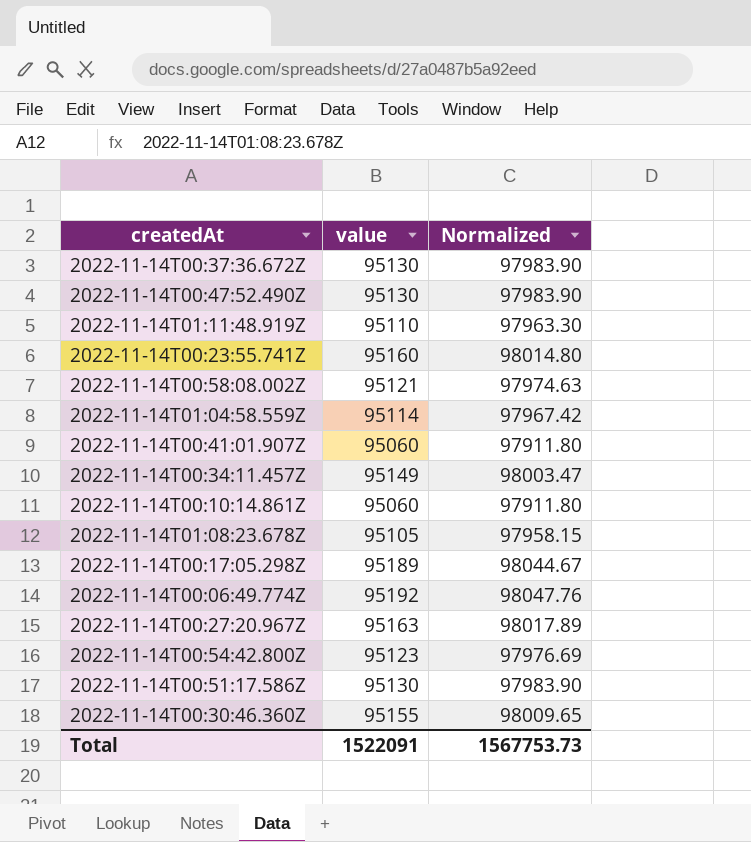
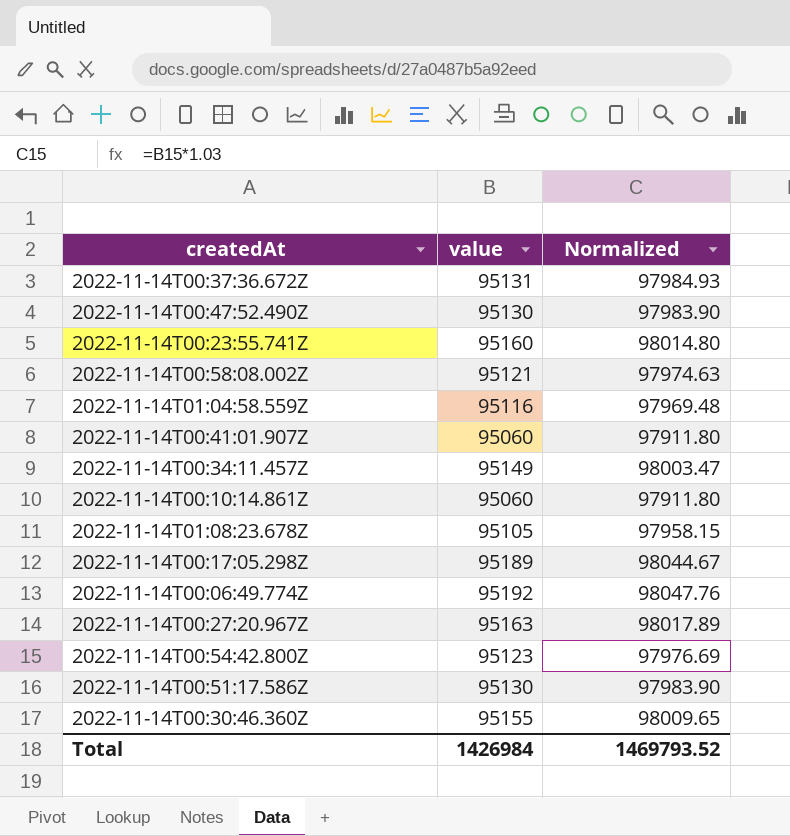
row 2022-11-14T01:11:48.919Z: 95110 | 97963.30 -> none
2022-11-14T00:37:36.672Z | value: 95130 -> 95131
2022-11-14T00:37:36.672Z | Normalized: 97983.90 -> 97984.93
2022-11-14T01:04:58.559Z | value: 95114 -> 95116
2022-11-14T01:04:58.559Z | Normalized: 97967.42 -> 97969.48
Total | value: 1522091 -> 1426984
Total | Normalized: 1567753.73 -> 1469793.52

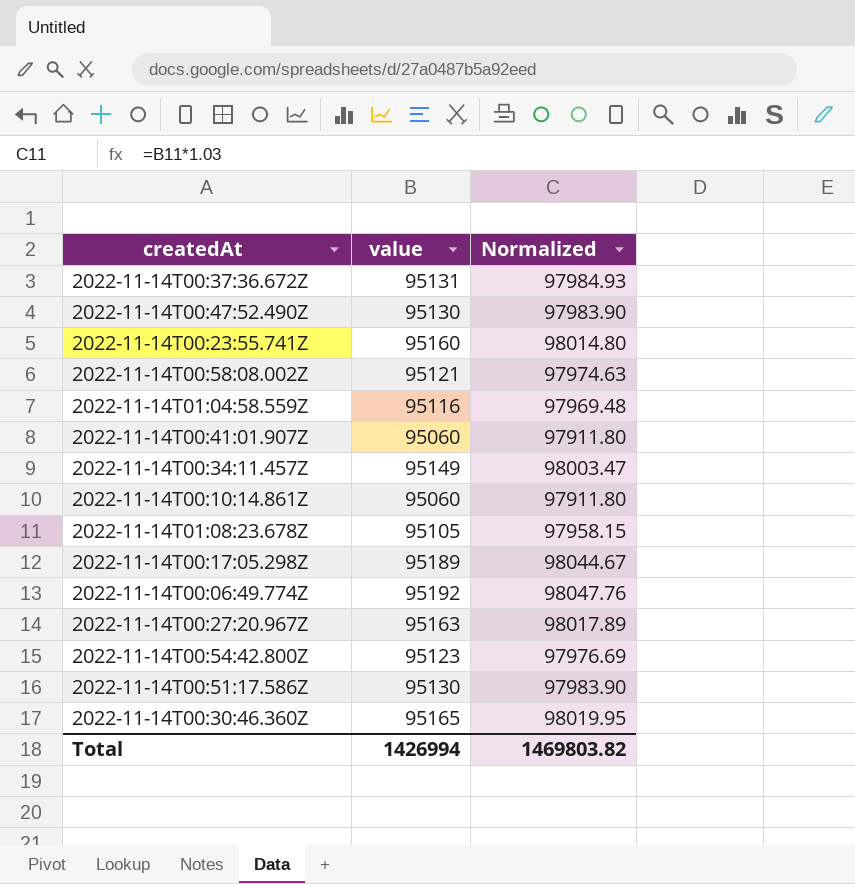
2022-11-14T00:30:46.360Z | value: 95155 -> 95165
2022-11-14T00:30:46.360Z | Normalized: 98009.65 -> 98019.95
Total | value: 1426984 -> 1426994
Total | Normalized: 1469793.52 -> 1469803.82

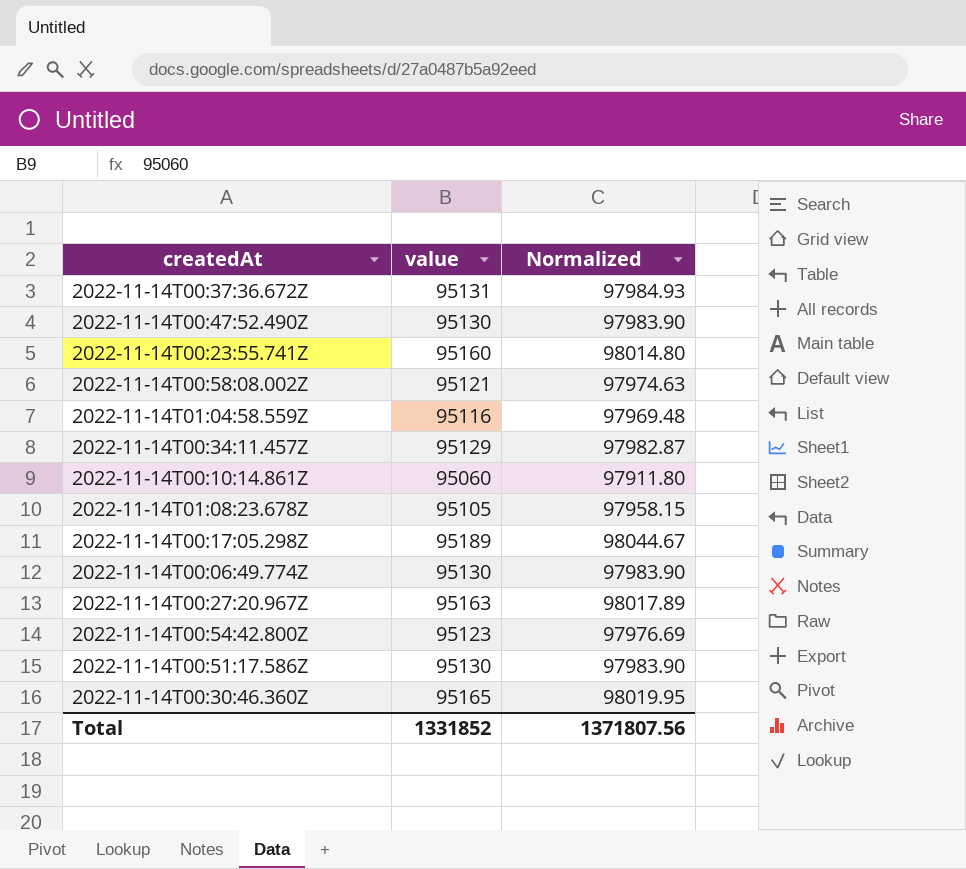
row 2022-11-14T00:41:01.907Z: 95060 | 97911.80 -> none
2022-11-14T00:34:11.457Z | value: 95149 -> 95129
2022-11-14T00:34:11.457Z | Normalized: 98003.47 -> 97982.87
2022-11-14T00:06:49.774Z | value: 95192 -> 95130
2022-11-14T00:06:49.774Z | Normalized: 98047.76 -> 97983.90
Total | value: 1426994 -> 1331852
Total | Normalized: 1469803.82 -> 1371807.56

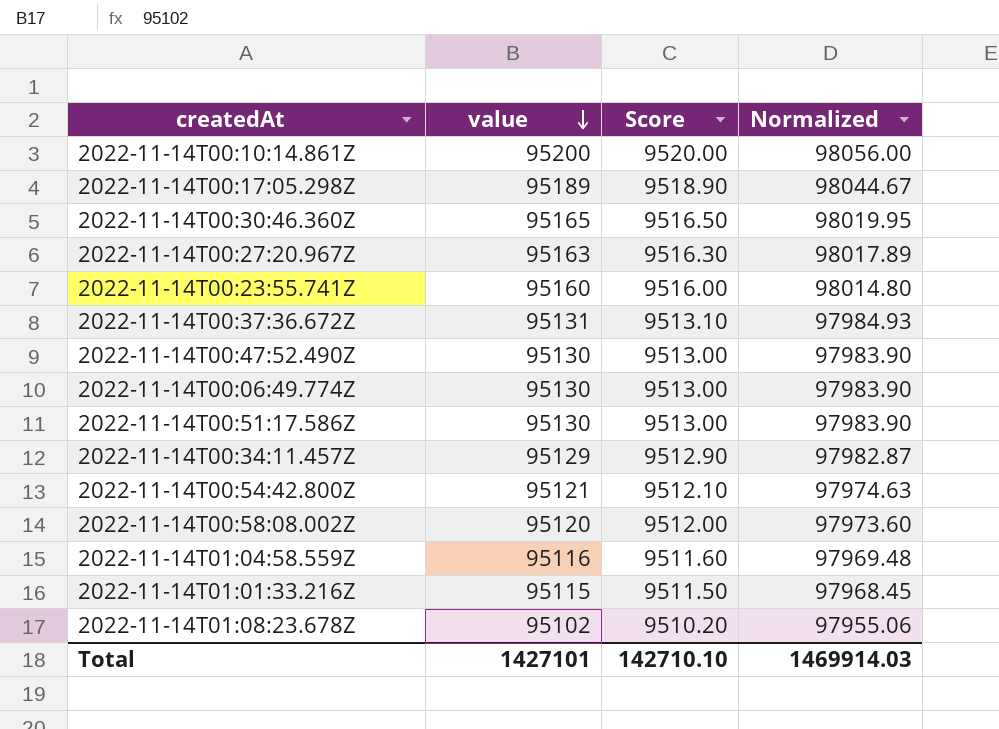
row order: none -> value descending
column Score | formula: none -> [value] * 0.1
2022-11-14T00:10:14.861Z | value: 95060 -> 95200
2022-11-14T00:10:14.861Z | Normalized: 97911.80 -> 98056.00
2022-11-14T00:54:42.800Z | value: 95123 -> 95121
2022-11-14T00:54:42.800Z | Normalized: 97976.69 -> 97974.63
2022-11-14T00:58:08.002Z | value: 95121 -> 95120
2022-11-14T00:58:08.002Z | Normalized: 97974.63 -> 97973.60
row 2022-11-14T01:01:33.216Z: none -> 95115 | 9511.50 | 97968.45
2022-11-14T01:08:23.678Z | value: 95105 -> 95102
2022-11-14T01:08:23.678Z | Normalized: 97958.15 -> 97955.06
Total | value: 1331852 -> 1427101
Total | Normalized: 1371807.56 -> 1469914.03

